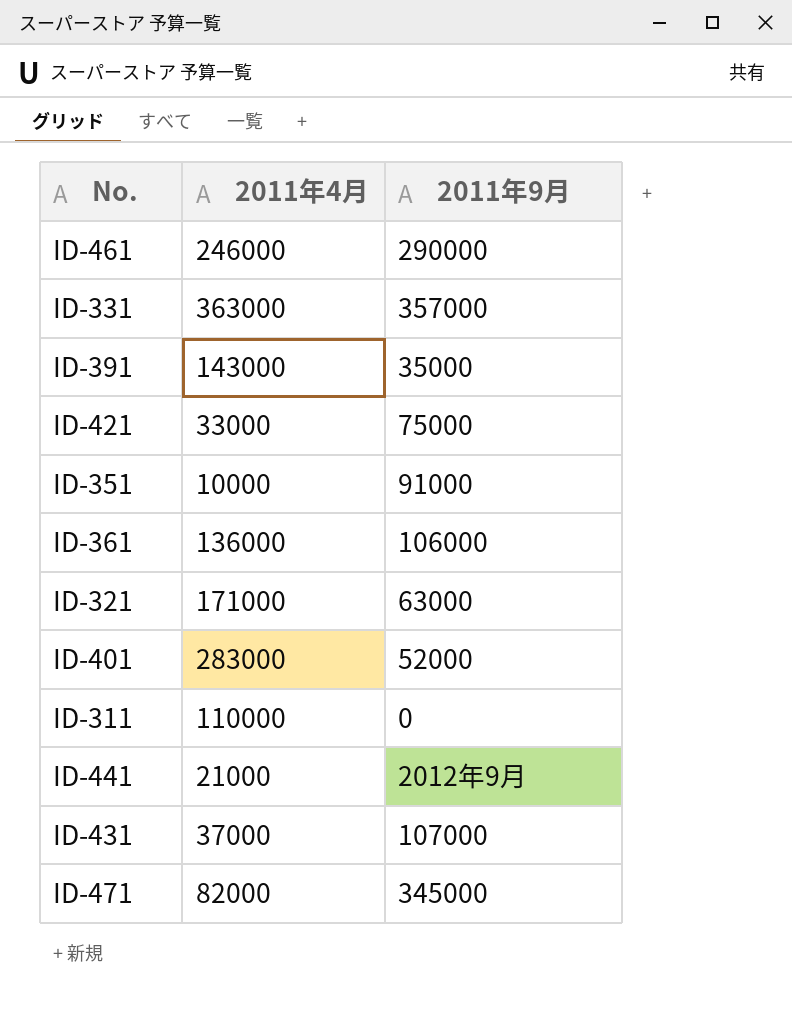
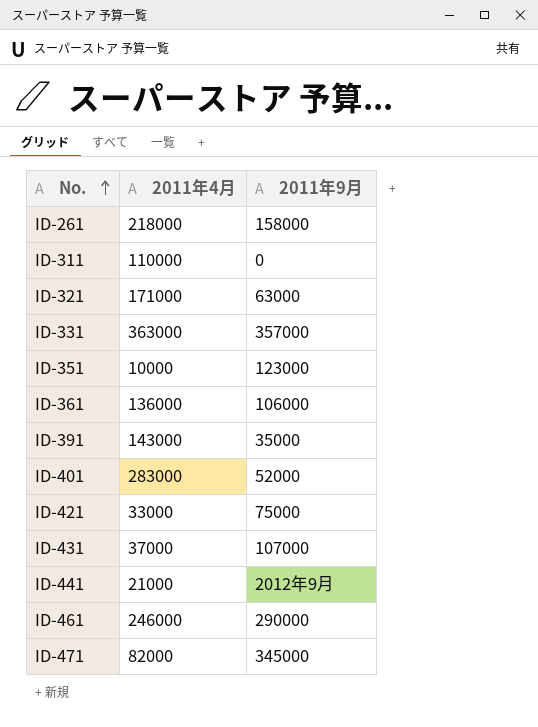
row order: none -> No. ascending
row ID-261: none -> 218000 | 158000
ID-351 | 2011年9月: 91000 -> 123000

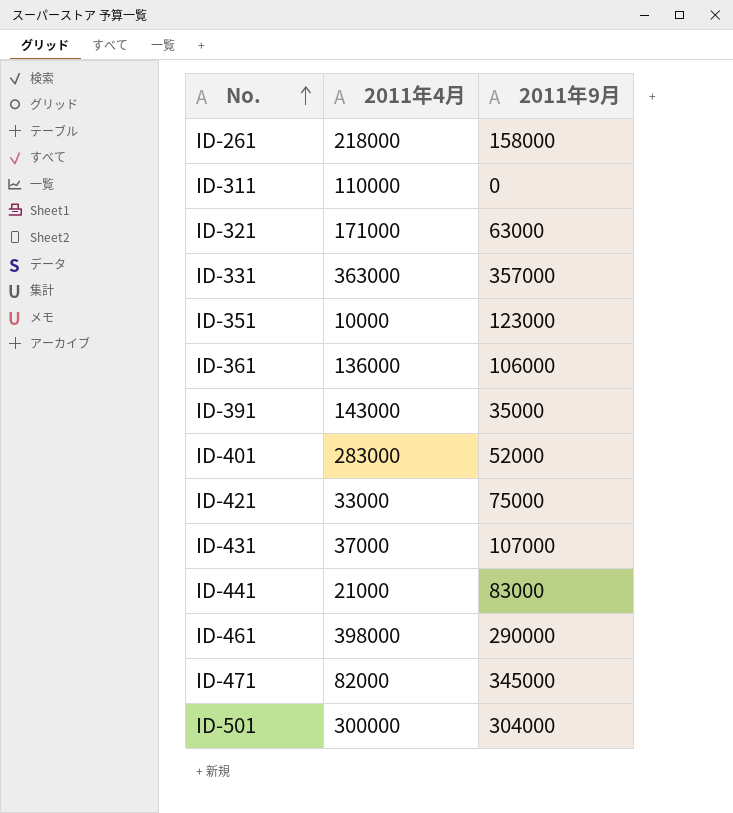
ID-441 | 2011年9月: 2012年9月 -> 83000
ID-461 | 2011年4月: 246000 -> 398000
row ID-501: none -> 300000 | 304000

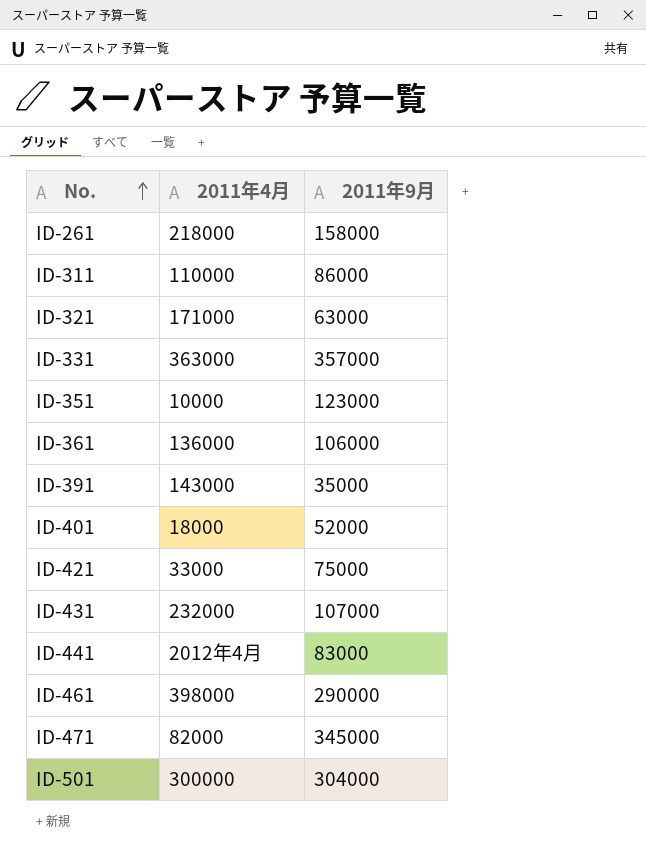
ID-311 | 2011年9月: 0 -> 86000
ID-401 | 2011年4月: 283000 -> 18000
ID-431 | 2011年4月: 37000 -> 232000
ID-441 | 2011年4月: 21000 -> 2012年4月

